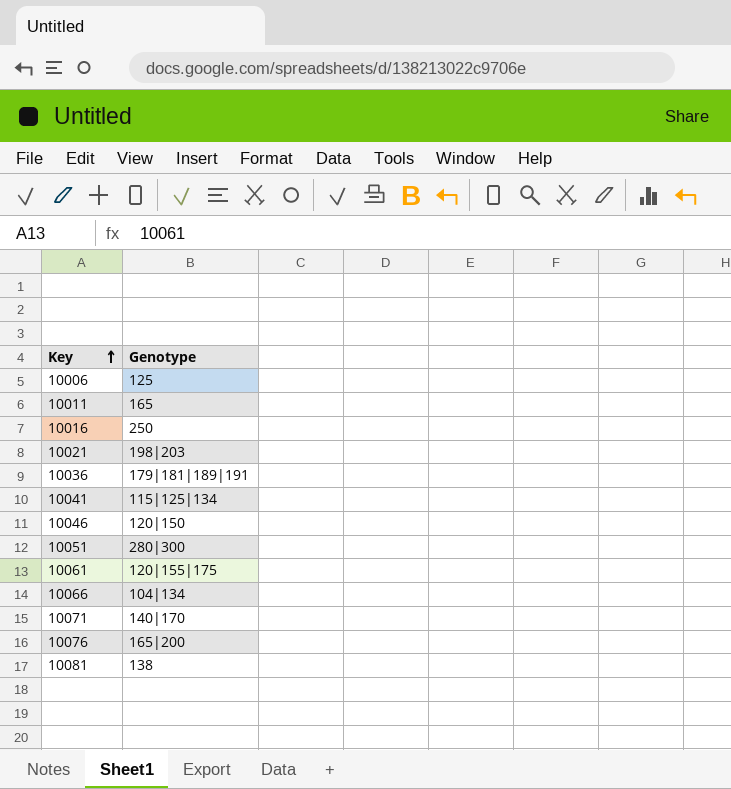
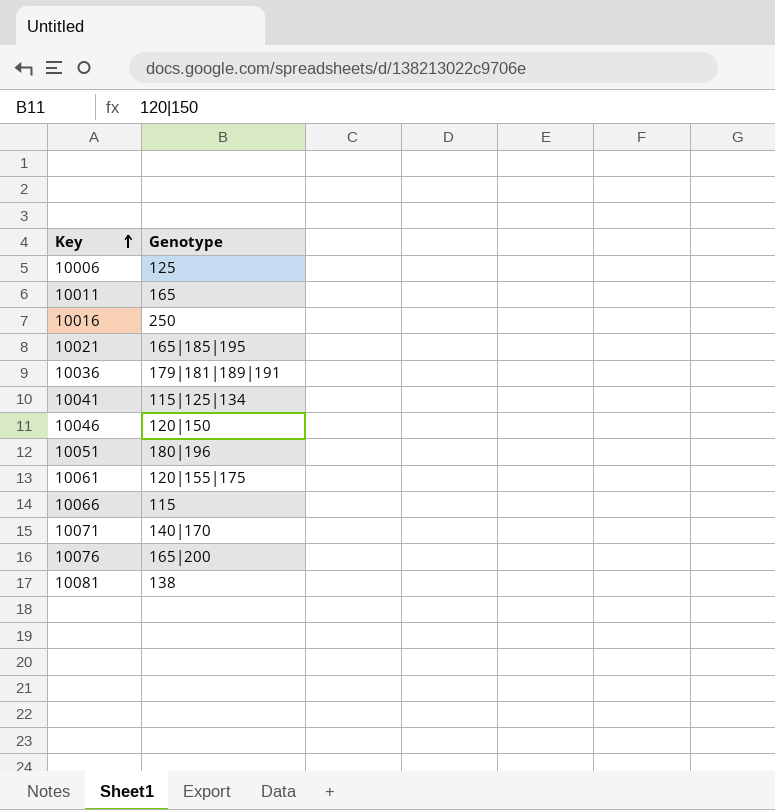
10021 | Genotype: 198|203 -> 165|185|195
10051 | Genotype: 280|300 -> 180|196
10066 | Genotype: 104|134 -> 115

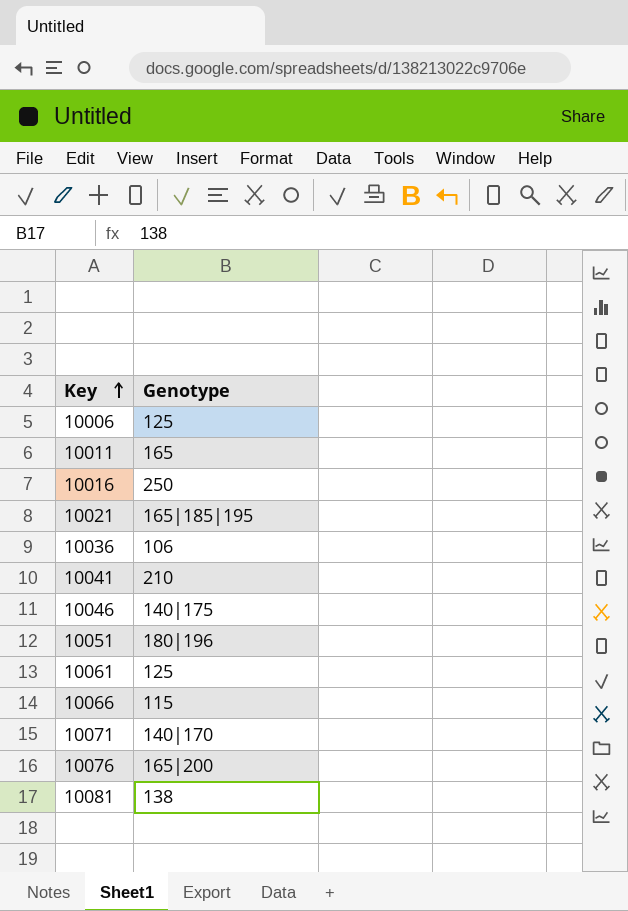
10036 | Genotype: 179|181|189|191 -> 106
10041 | Genotype: 115|125|134 -> 210
10046 | Genotype: 120|150 -> 140|175
10061 | Genotype: 120|155|175 -> 125

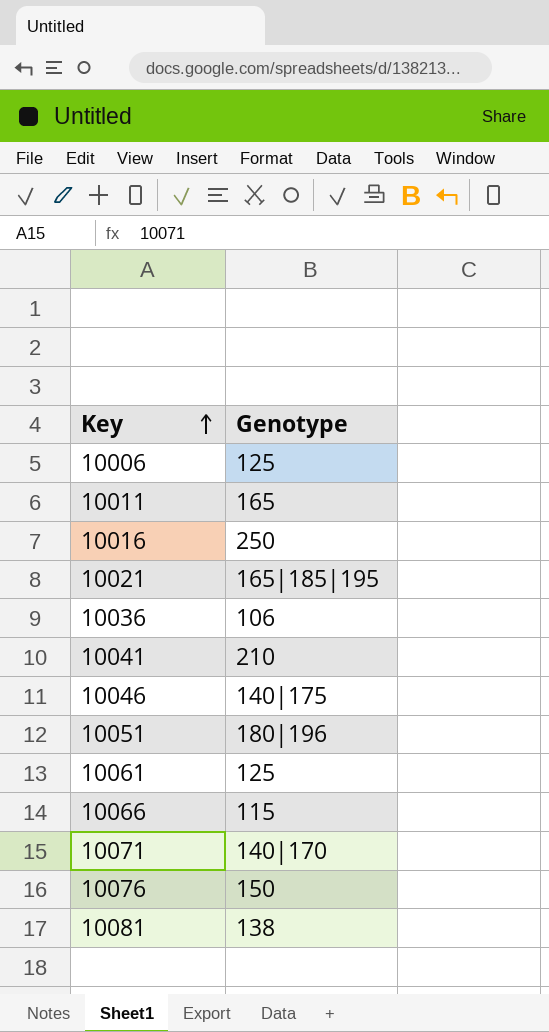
10076 | Genotype: 165|200 -> 150

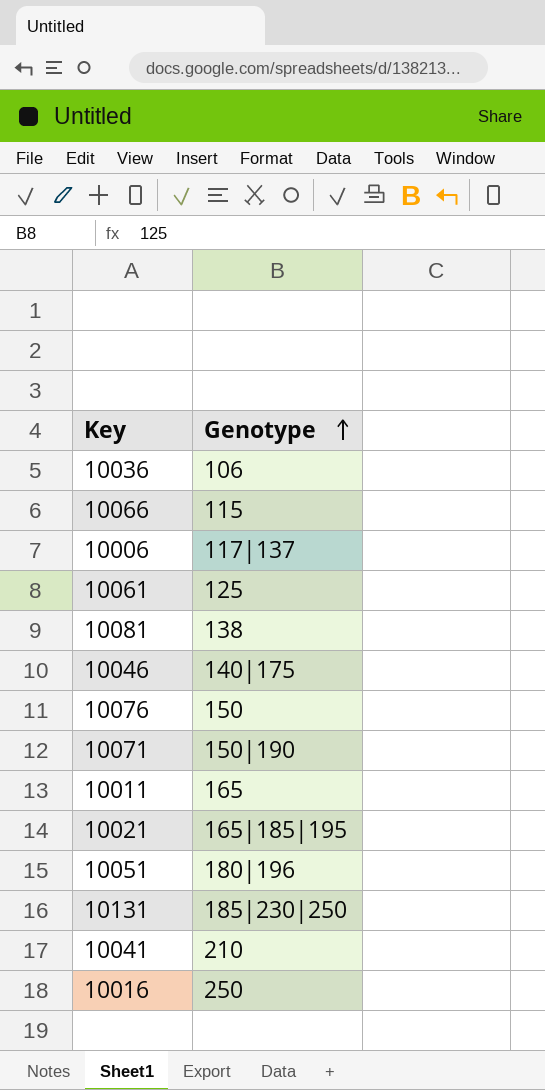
row order: Key ascending -> Genotype ascending
10006 | Genotype: 125 -> 117|137
10071 | Genotype: 140|170 -> 150|190
row 10131: none -> 185|230|250

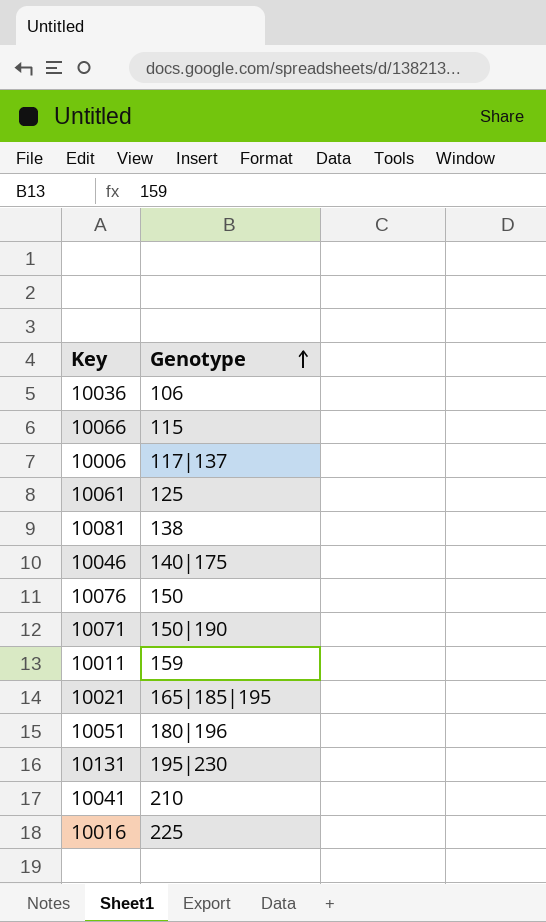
10011 | Genotype: 165 -> 159
10131 | Genotype: 185|230|250 -> 195|230
10016 | Genotype: 250 -> 225

